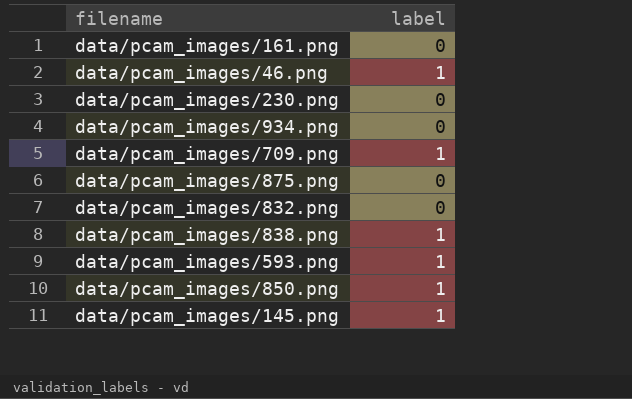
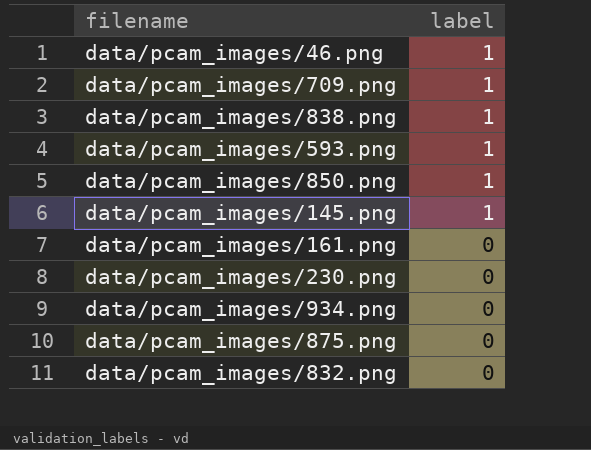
row order: none -> label descending

